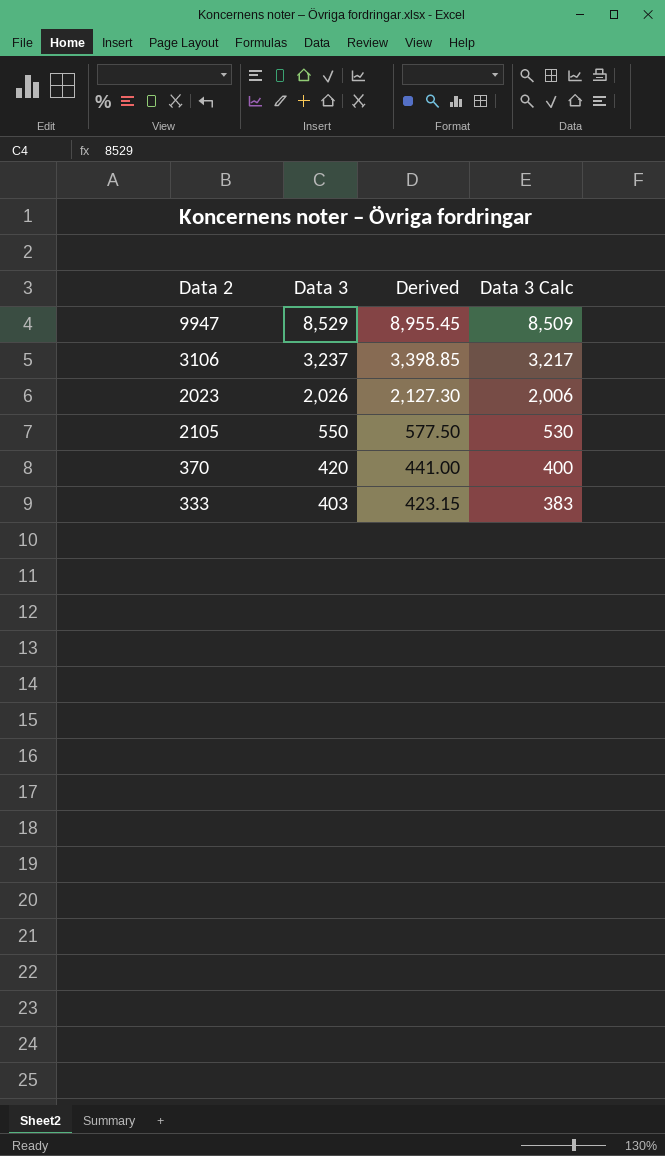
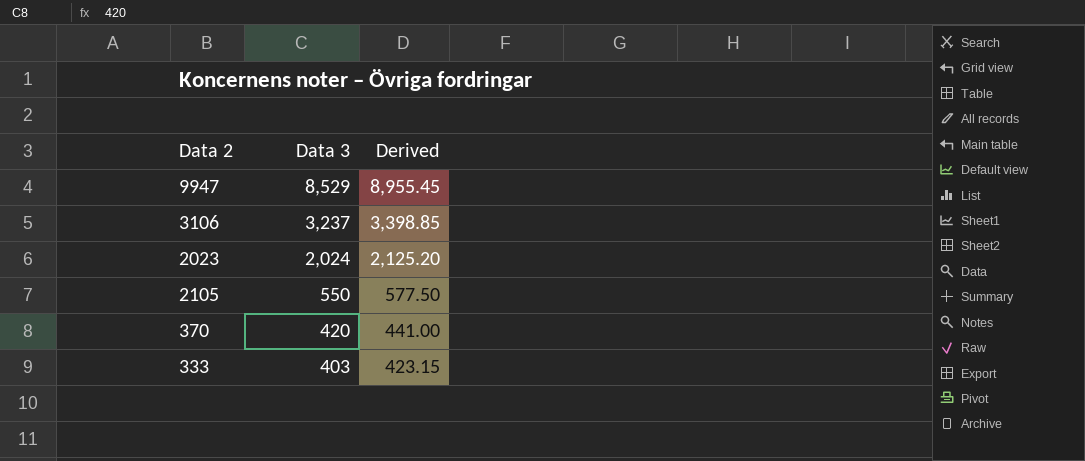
column Data 3 Calc | formula: [Data 3] - 20 -> none
2023 | Data 3: 2,026 -> 2,024
2023 | Derived: 2,127.30 -> 2,125.20

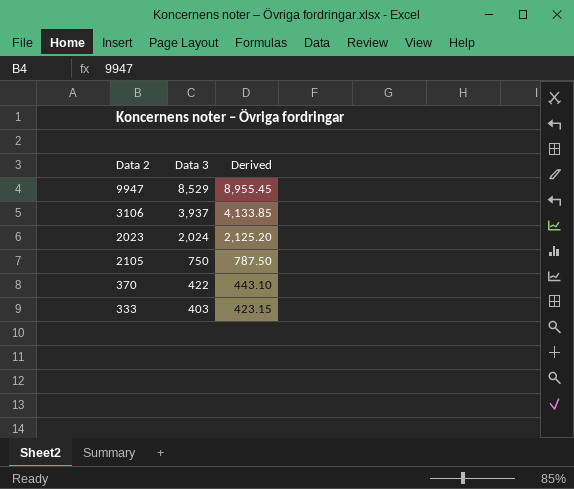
3106 | Data 3: 3,237 -> 3,937
3106 | Derived: 3,398.85 -> 4,133.85
2105 | Data 3: 550 -> 750
2105 | Derived: 577.50 -> 787.50
370 | Data 3: 420 -> 422
370 | Derived: 441.00 -> 443.10

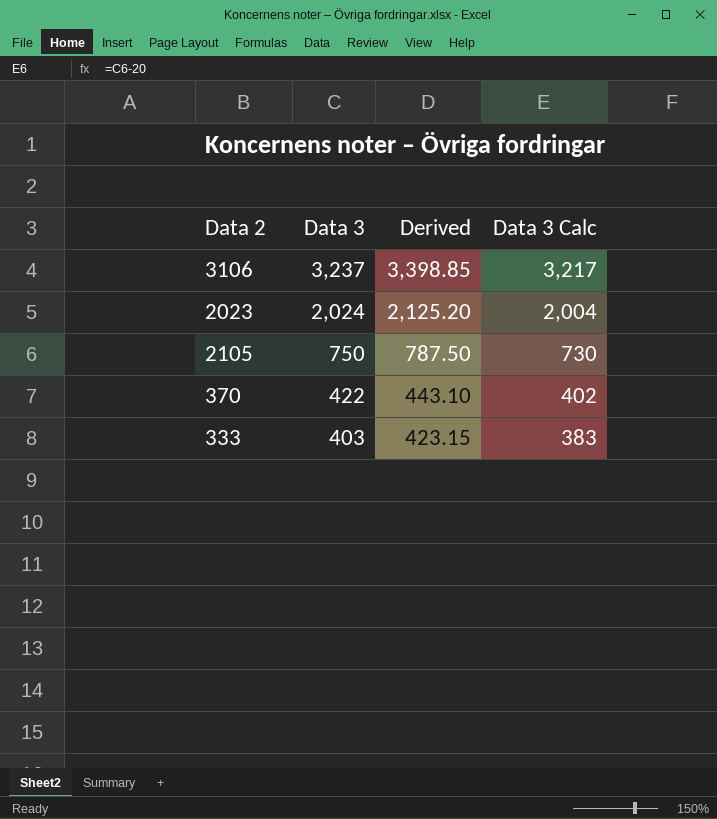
column Data 3 Calc | formula: none -> [Data 3] - 20
row 9947: 8,529 | 8,955.45 -> none
3106 | Data 3: 3,937 -> 3,237
3106 | Derived: 4,133.85 -> 3,398.85

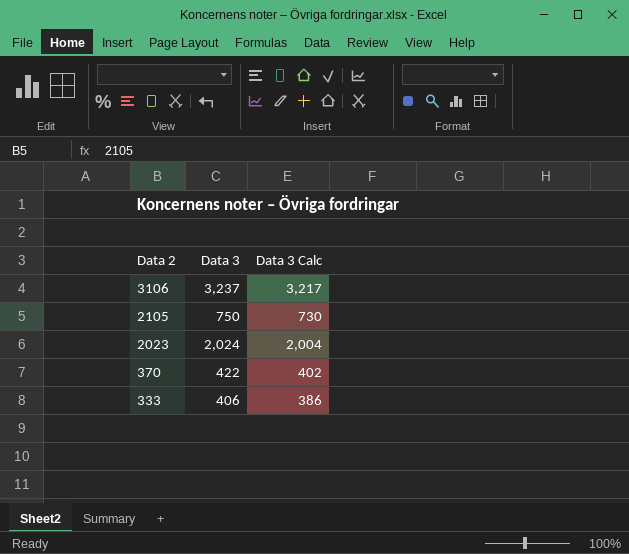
row order: Data 3 descending -> Data 2 descending
column Derived | formula: [Data 3] * 1.05 -> none
333 | Data 3: 403 -> 406
333 | Data 3 Calc: 383 -> 386

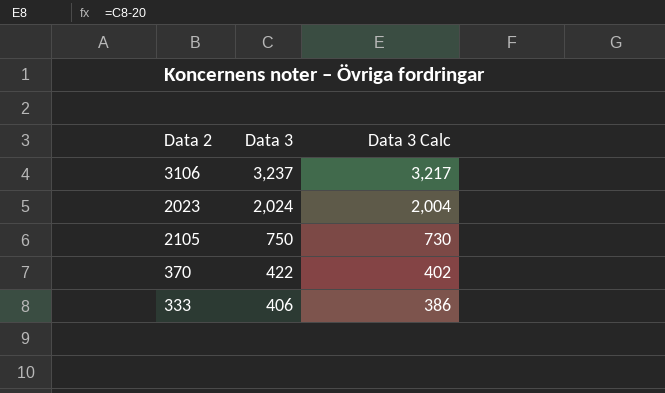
row order: Data 2 descending -> Data 3 descending

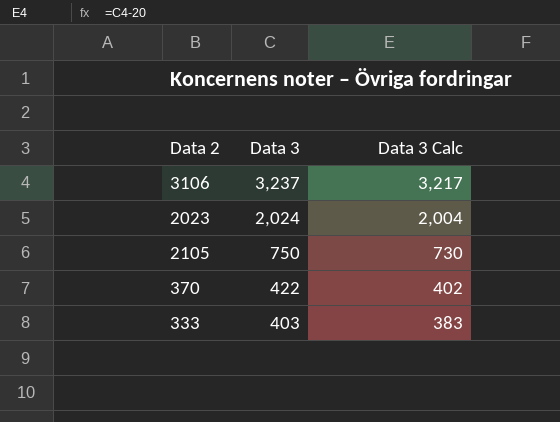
333 | Data 3: 406 -> 403
333 | Data 3 Calc: 386 -> 383

